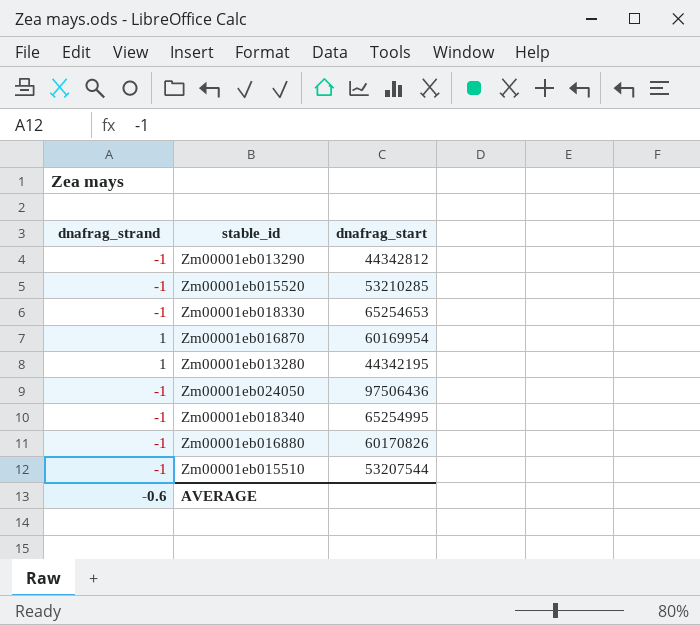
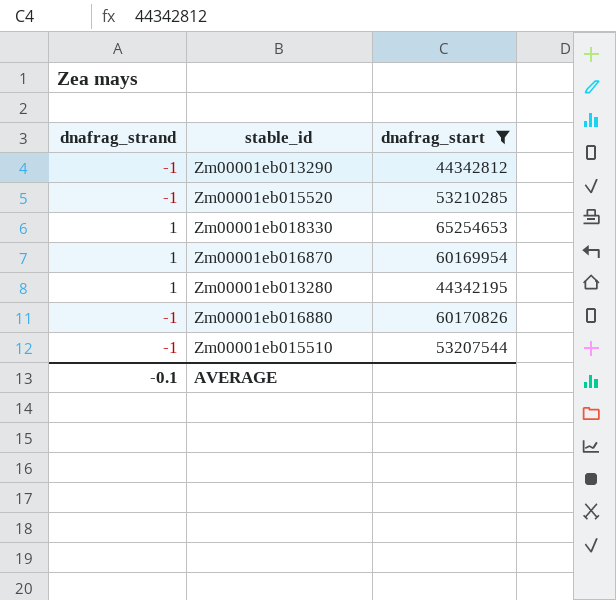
filter: none -> dnafrag_start <= 65254653
Zm00001eb018330 | dnafrag_strand: -1 -> 1
AVERAGE | dnafrag_strand: -0.6 -> -0.1

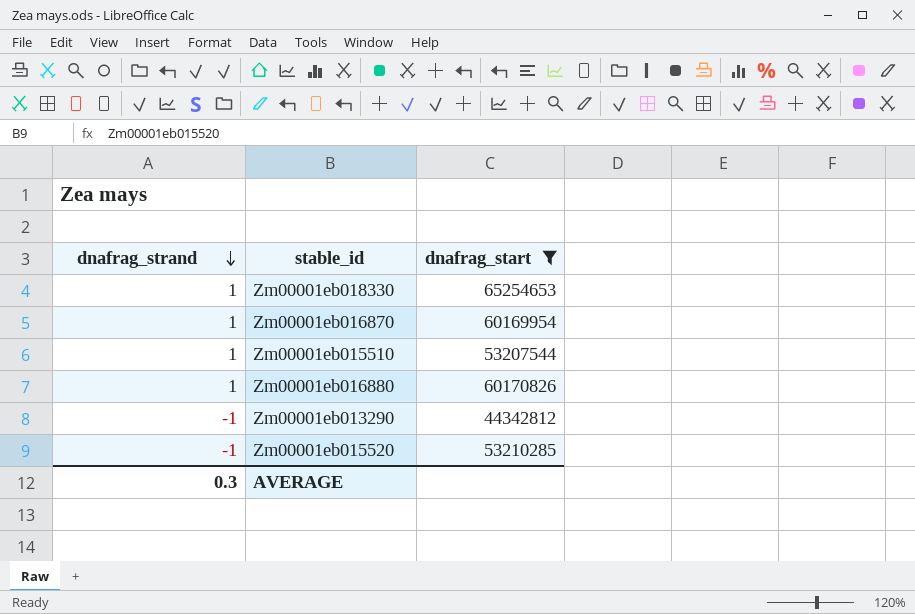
row order: none -> dnafrag_strand descending
row Zm00001eb013280: 1 | 44342195 -> none
Zm00001eb015510 | dnafrag_strand: -1 -> 1
Zm00001eb016880 | dnafrag_strand: -1 -> 1
AVERAGE | dnafrag_strand: -0.1 -> 0.3

